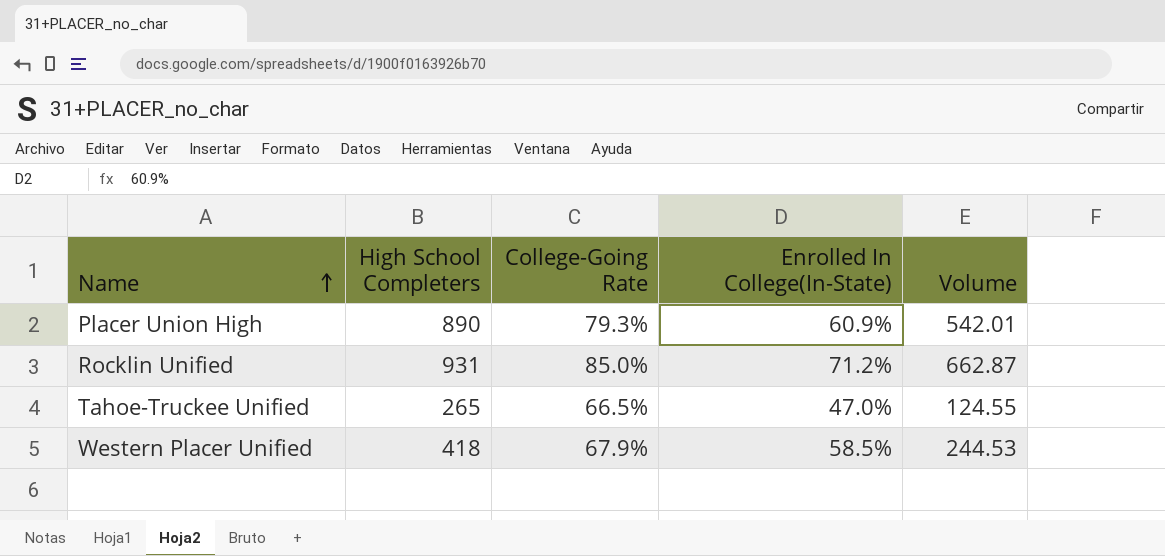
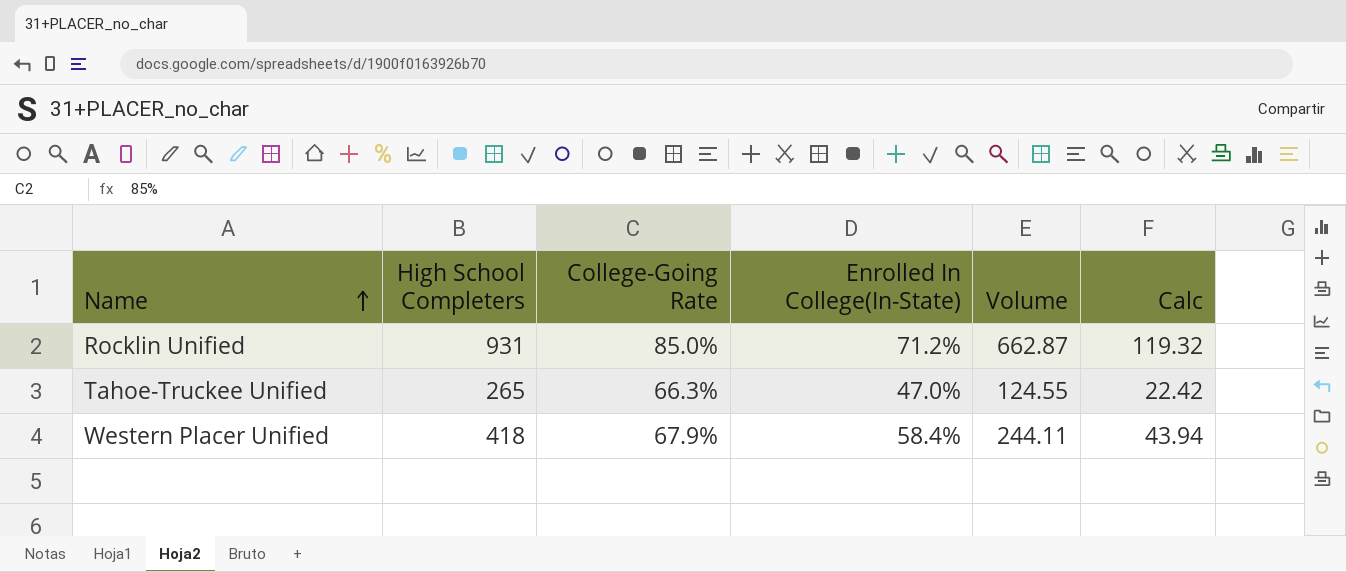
column Calc | formula: none -> [Volume] * 0.18
row Placer Union High: 890 | 79.3% | 60.9% | 542.01 -> none
Tahoe-Truckee Unified | College-Going Rate: 66.5% -> 66.3%
Western Placer Unified | Enrolled In College(In-State): 58.5% -> 58.4%
Western Placer Unified | Volume: 244.53 -> 244.11

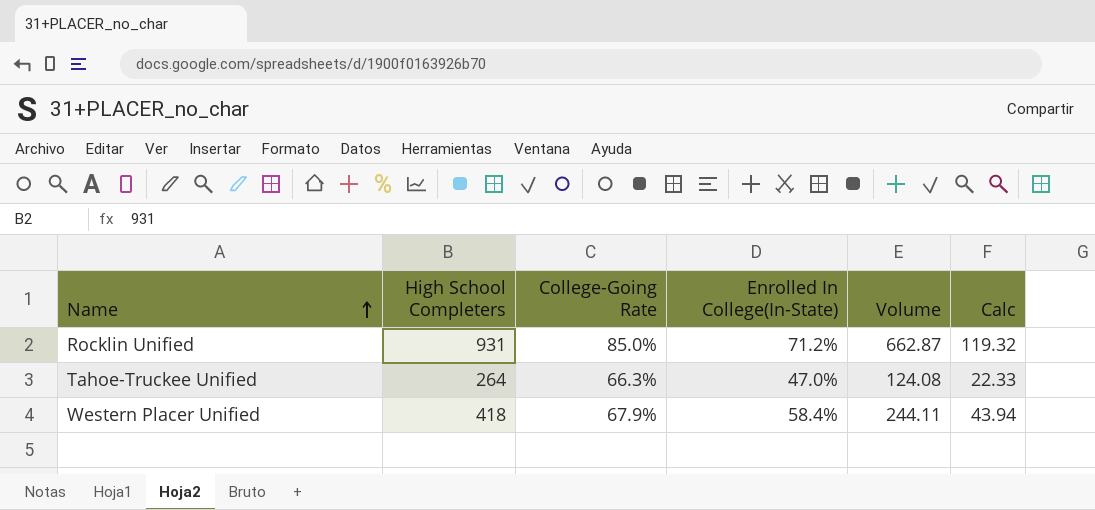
Tahoe-Truckee Unified | High School Completers: 265 -> 264
Tahoe-Truckee Unified | Volume: 124.55 -> 124.08
Tahoe-Truckee Unified | Calc: 22.42 -> 22.33

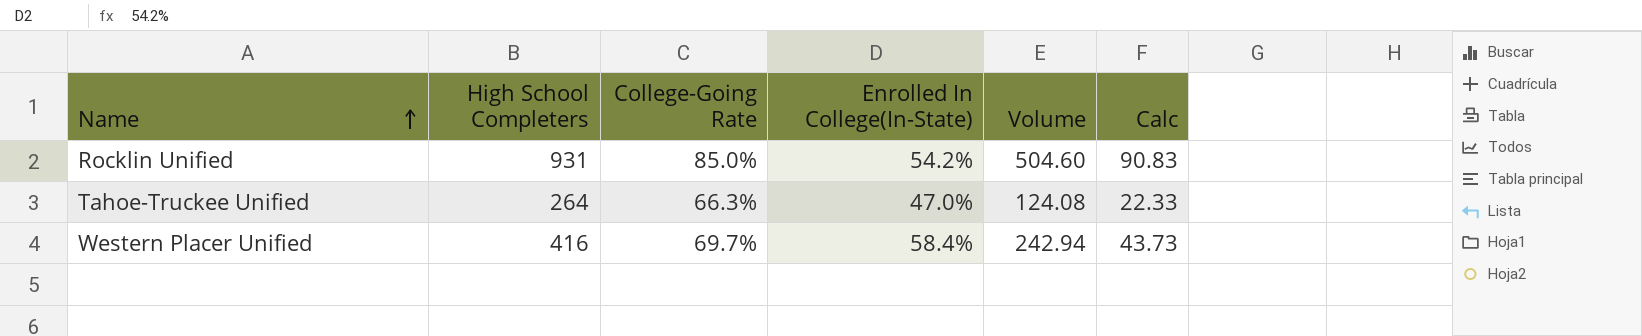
Rocklin Unified | Enrolled In College(In-State): 71.2% -> 54.2%
Rocklin Unified | Volume: 662.87 -> 504.60
Rocklin Unified | Calc: 119.32 -> 90.83
Western Placer Unified | High School Completers: 418 -> 416
Western Placer Unified | College-Going Rate: 67.9% -> 69.7%
Western Placer Unified | Volume: 244.11 -> 242.94
Western Placer Unified | Calc: 43.94 -> 43.73

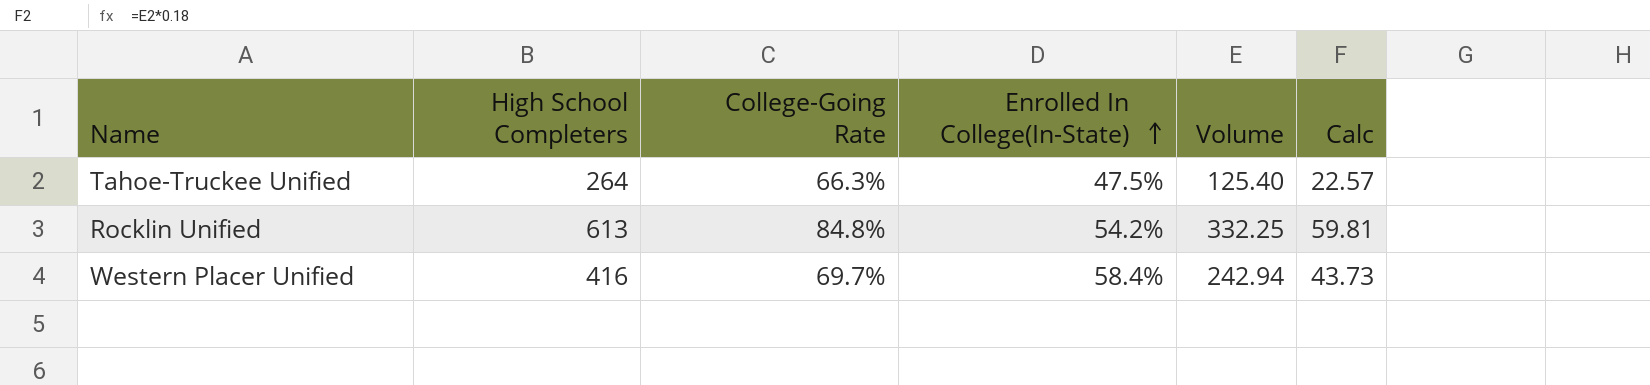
row order: Name ascending -> Enrolled In College(In-State) ascending
Tahoe-Truckee Unified | Enrolled In College(In-State): 47.0% -> 47.5%
Tahoe-Truckee Unified | Volume: 124.08 -> 125.40
Tahoe-Truckee Unified | Calc: 22.33 -> 22.57
Rocklin Unified | High School Completers: 931 -> 613
Rocklin Unified | College-Going Rate: 85.0% -> 84.8%
Rocklin Unified | Volume: 504.60 -> 332.25
Rocklin Unified | Calc: 90.83 -> 59.81

